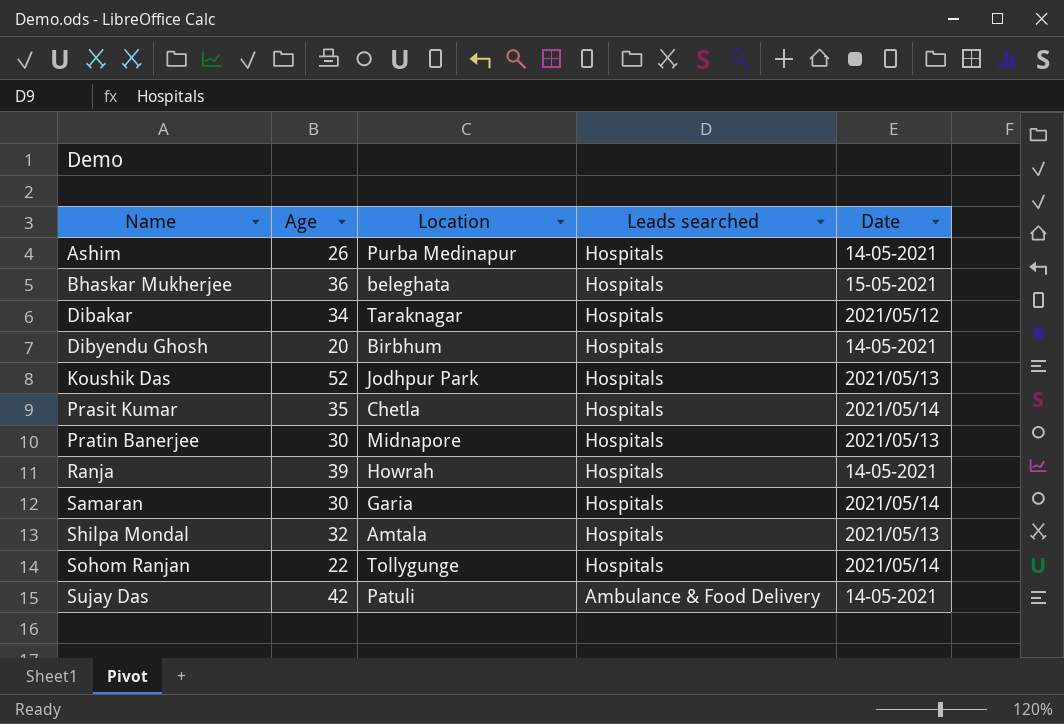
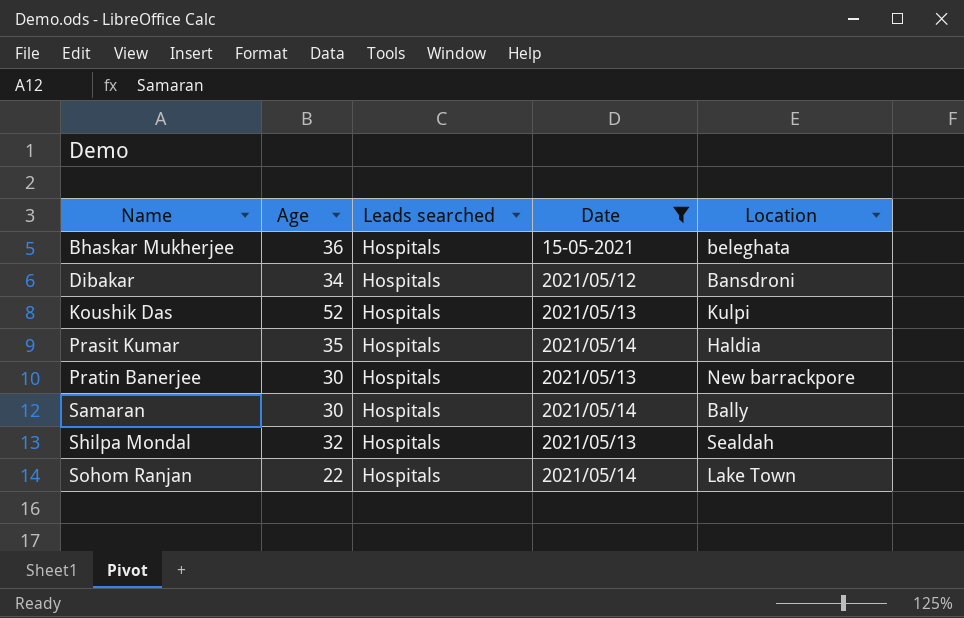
filter: none -> Date != 14-05-2021
column Location | position: 3 -> 5
Dibakar | Location: Taraknagar -> Bansdroni
Koushik Das | Location: Jodhpur Park -> Kulpi
Prasit Kumar | Location: Chetla -> Haldia
Pratin Banerjee | Location: Midnapore -> New barrackpore
Samaran | Location: Garia -> Bally
Shilpa Mondal | Location: Amtala -> Sealdah
Sohom Ranjan | Location: Tollygunge -> Lake Town

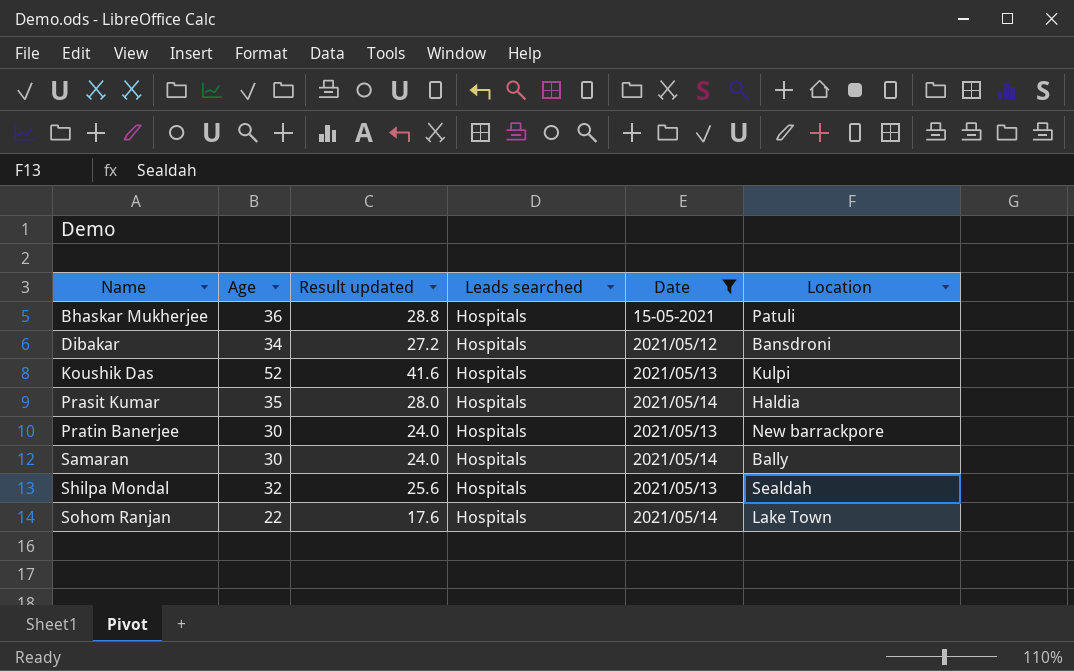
column Result updated | formula: none -> [Age] * 0.8
Bhaskar Mukherjee | Location: beleghata -> Patuli

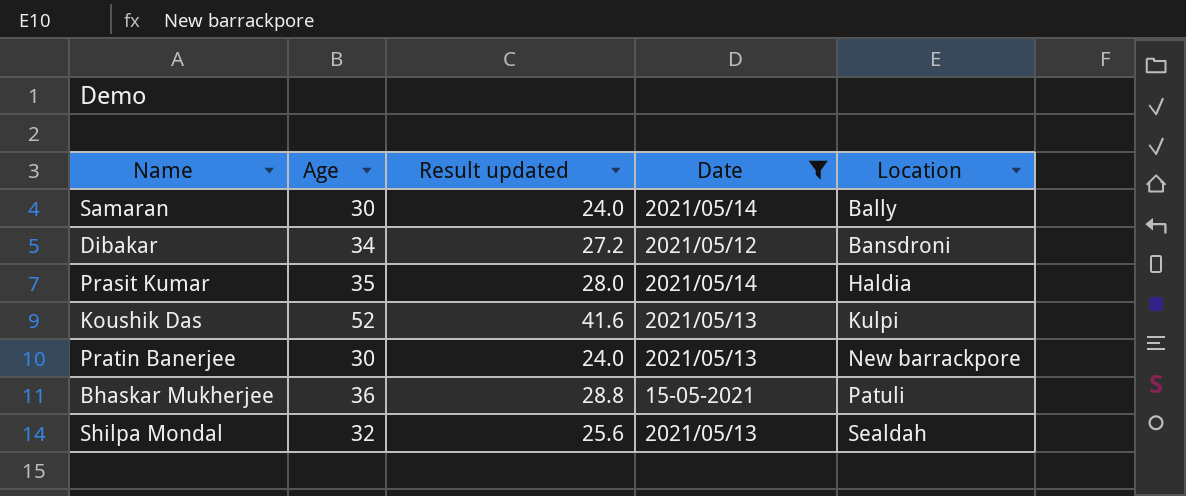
row order: Name ascending -> Location ascending
column Leads searched | position: 4 -> none
row Sohom Ranjan: 22 | 17.6 | Hospitals | 2021/05/14 | Lake Town -> none

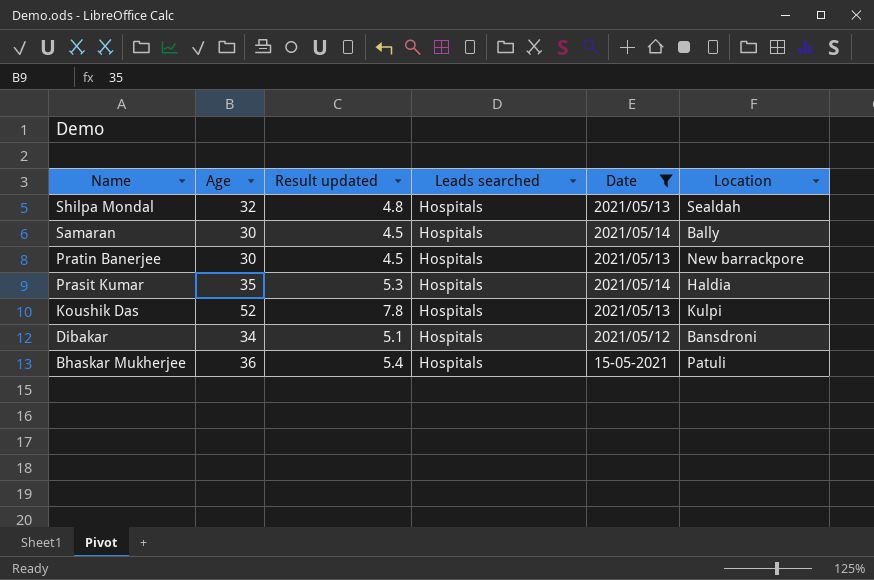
row order: Location ascending -> Name descending
column Result updated | formula: [Age] * 0.8 -> [Age] * 0.15
column Leads searched | position: none -> 4

